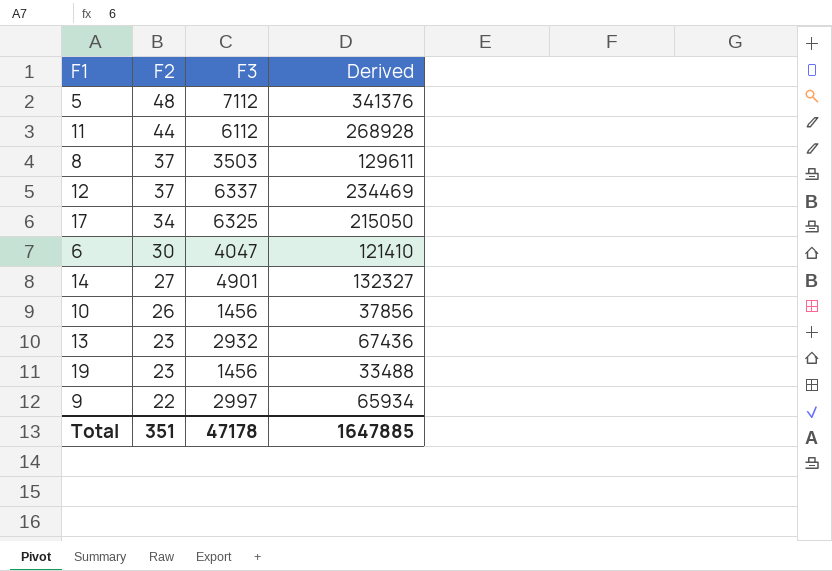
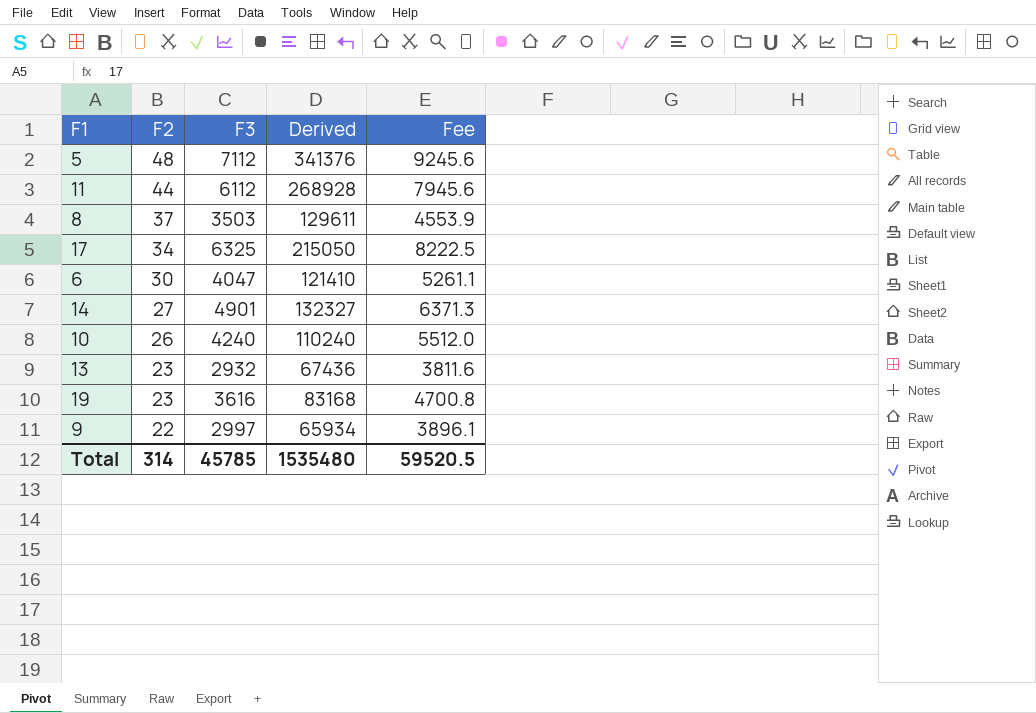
column Fee | formula: none -> [F3] * 1.3
row 12: 37 | 6337 | 234469 -> none
10 | F3: 1456 -> 4240
10 | Derived: 37856 -> 110240
19 | F3: 1456 -> 3616
19 | Derived: 33488 -> 83168
Total | F2: 351 -> 314
Total | F3: 47178 -> 45785
Total | Derived: 1647885 -> 1535480

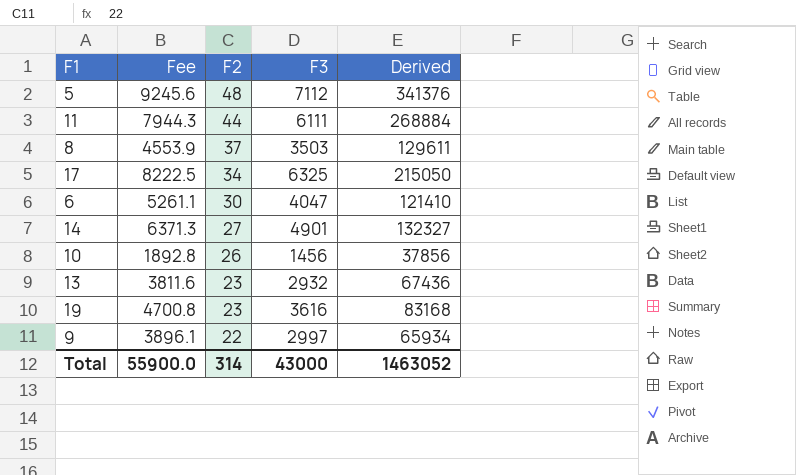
column Fee | position: 5 -> 2
11 | Fee: 7945.6 -> 7944.3
11 | F3: 6112 -> 6111
11 | Derived: 268928 -> 268884
10 | Fee: 5512.0 -> 1892.8
10 | F3: 4240 -> 1456
10 | Derived: 110240 -> 37856
Total | Fee: 59520.5 -> 55900.0
Total | F3: 45785 -> 43000
Total | Derived: 1535480 -> 1463052

